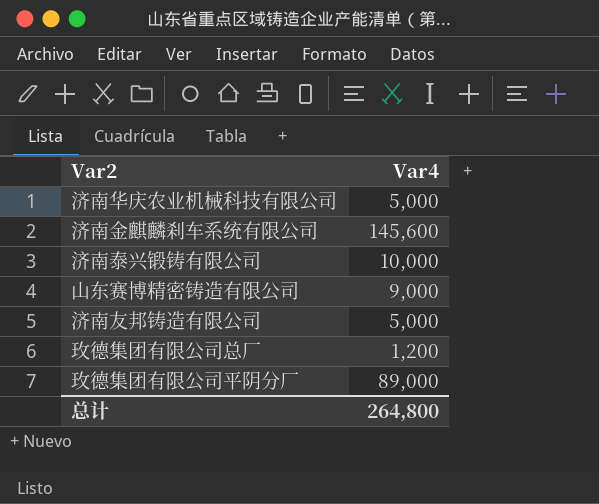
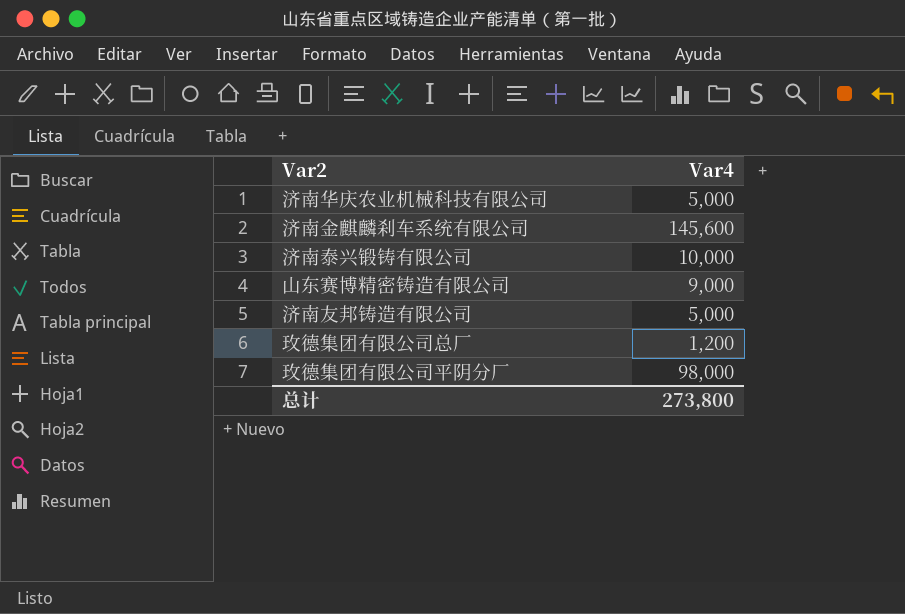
玫德集团有限公司平阴分厂 | Var4: 89,000 -> 98,000
总计 | Var4: 264,800 -> 273,800

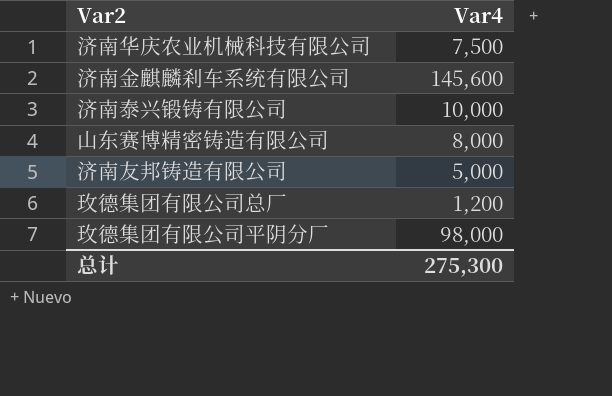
济南华庆农业机械科技有限公司 | Var4: 5,000 -> 7,500
山东赛博精密铸造有限公司 | Var4: 9,000 -> 8,000
总计 | Var4: 273,800 -> 275,300

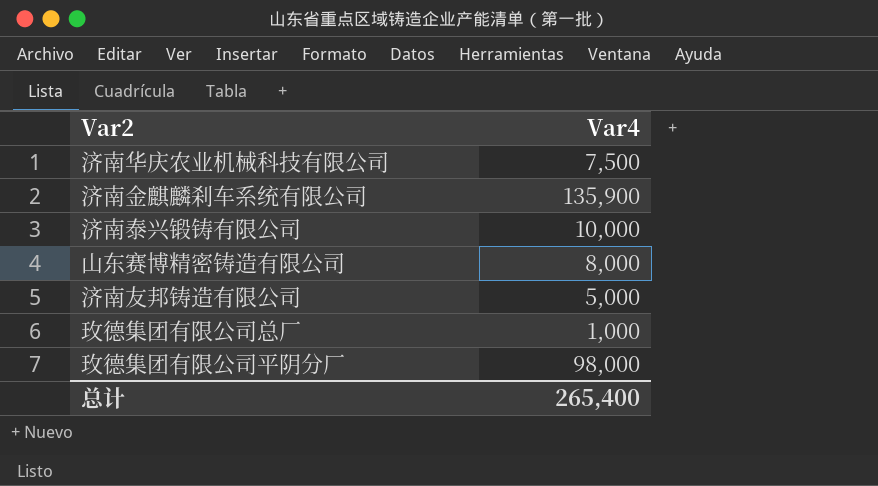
济南金麒麟刹车系统有限公司 | Var4: 145,600 -> 135,900
玫德集团有限公司总厂 | Var4: 1,200 -> 1,000
总计 | Var4: 275,300 -> 265,400

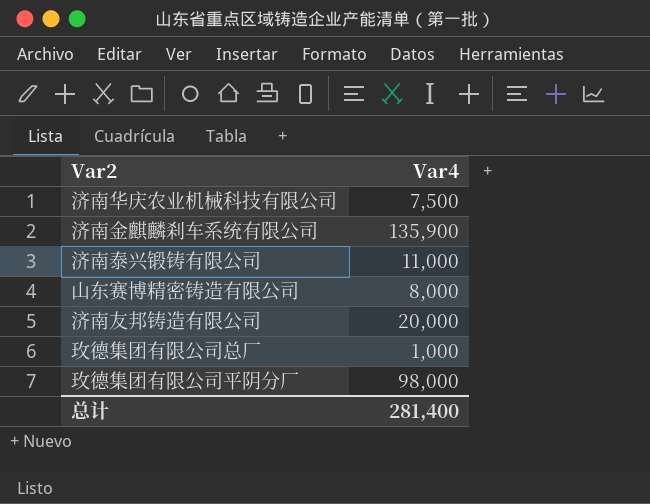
济南泰兴锻铸有限公司 | Var4: 10,000 -> 11,000
济南友邦铸造有限公司 | Var4: 5,000 -> 20,000
总计 | Var4: 265,400 -> 281,400

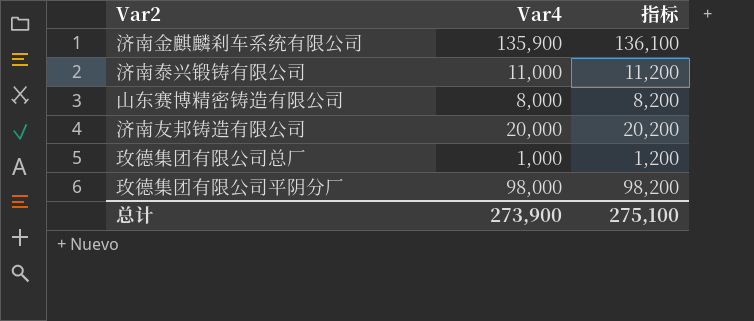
column 指标 | formula: none -> [Var4] + 200
row 济南华庆农业机械科技有限公司: 7,500 -> none
总计 | Var4: 281,400 -> 273,900

